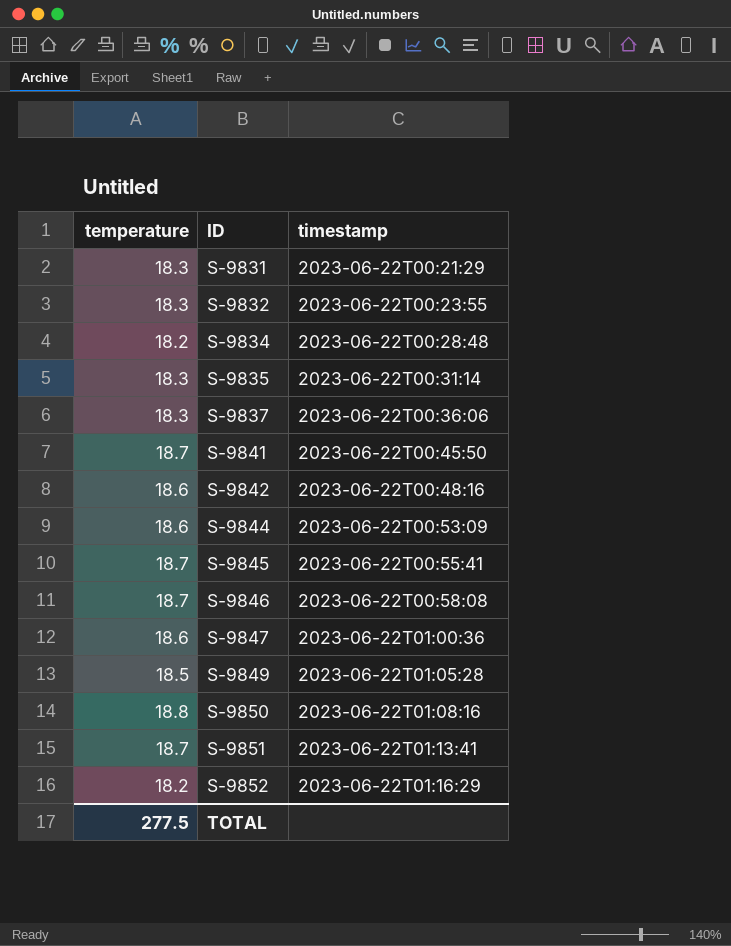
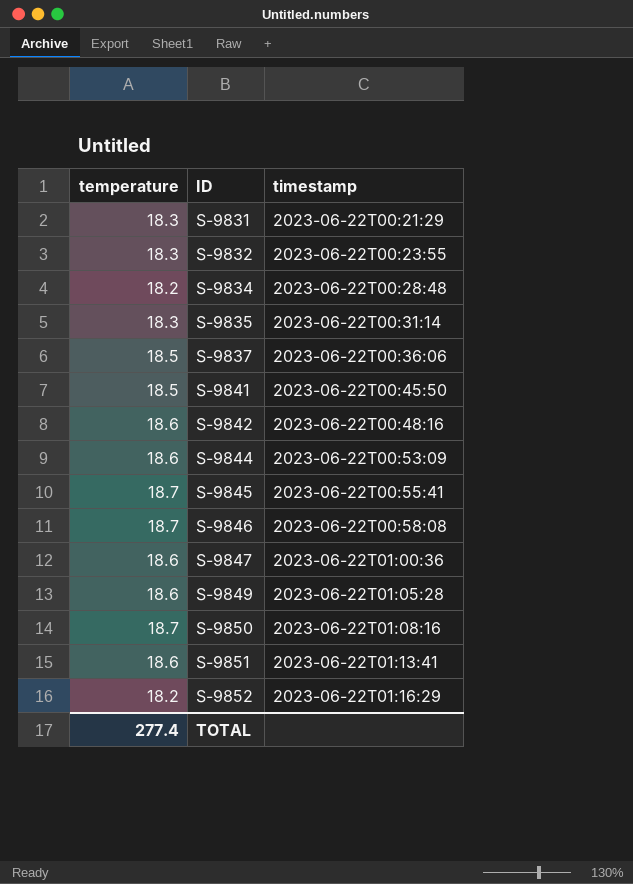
S-9837 | temperature: 18.3 -> 18.5
S-9841 | temperature: 18.7 -> 18.5
S-9849 | temperature: 18.5 -> 18.6
S-9850 | temperature: 18.8 -> 18.7
S-9851 | temperature: 18.7 -> 18.6
TOTAL | temperature: 277.5 -> 277.4

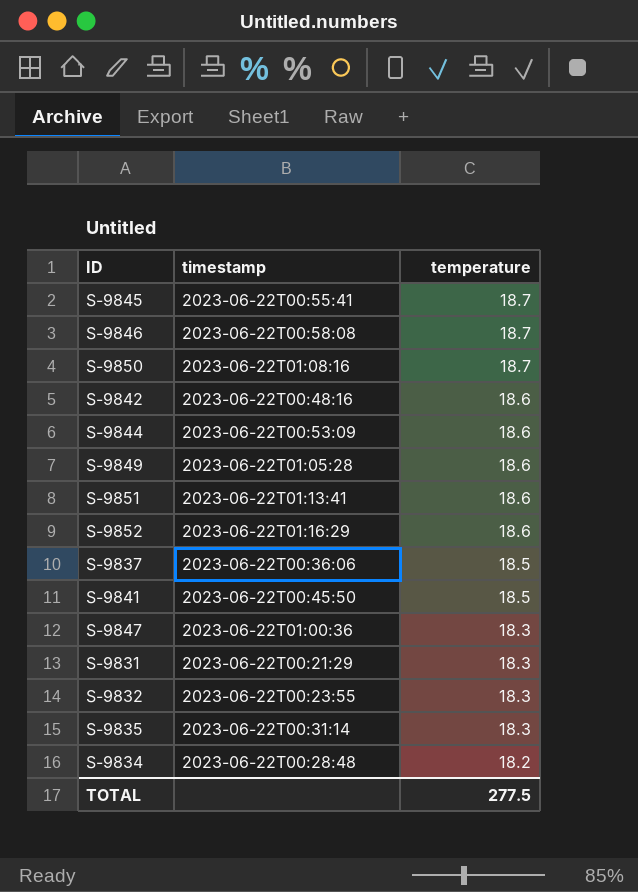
row order: ID ascending -> temperature descending
column temperature | position: 1 -> 3
S-9852 | temperature: 18.2 -> 18.6
S-9847 | temperature: 18.6 -> 18.3
TOTAL | temperature: 277.4 -> 277.5

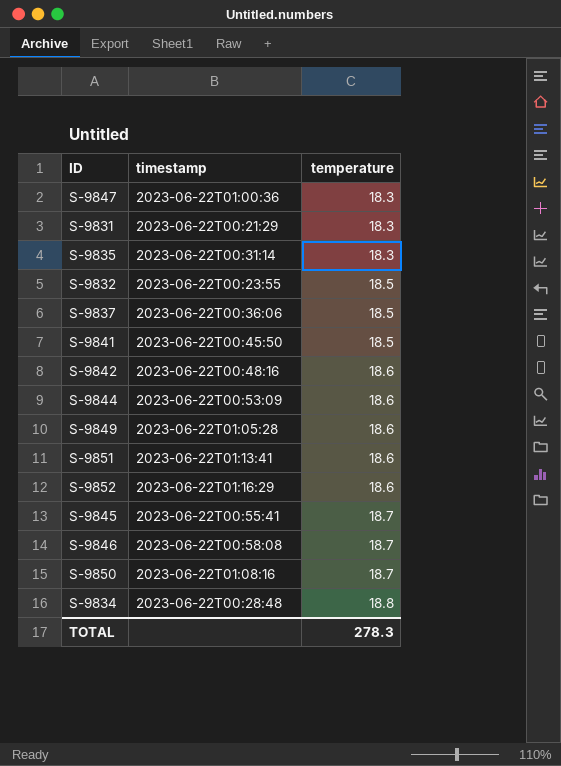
row order: temperature descending -> temperature ascending
S-9832 | temperature: 18.3 -> 18.5
S-9834 | temperature: 18.2 -> 18.8
TOTAL | temperature: 277.5 -> 278.3

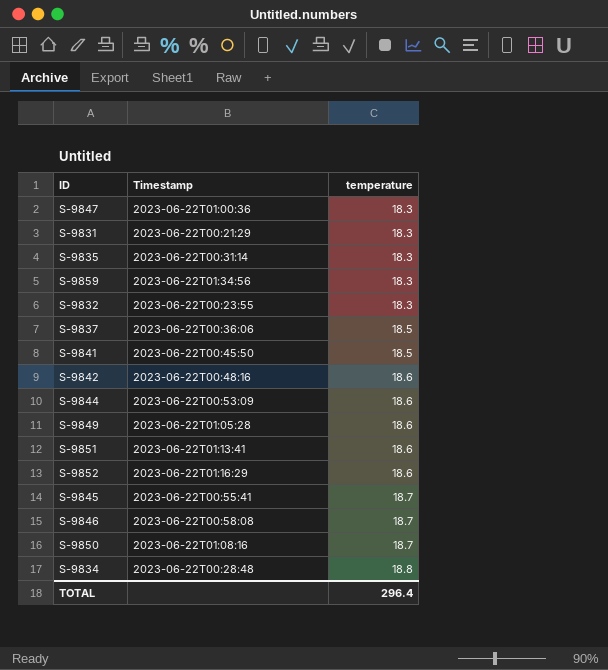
column name: timestamp -> Timestamp
row S-9859: none -> 2023-06-22T01:34:56 | 18.3
S-9832 | temperature: 18.5 -> 18.3
TOTAL | temperature: 278.3 -> 296.4

